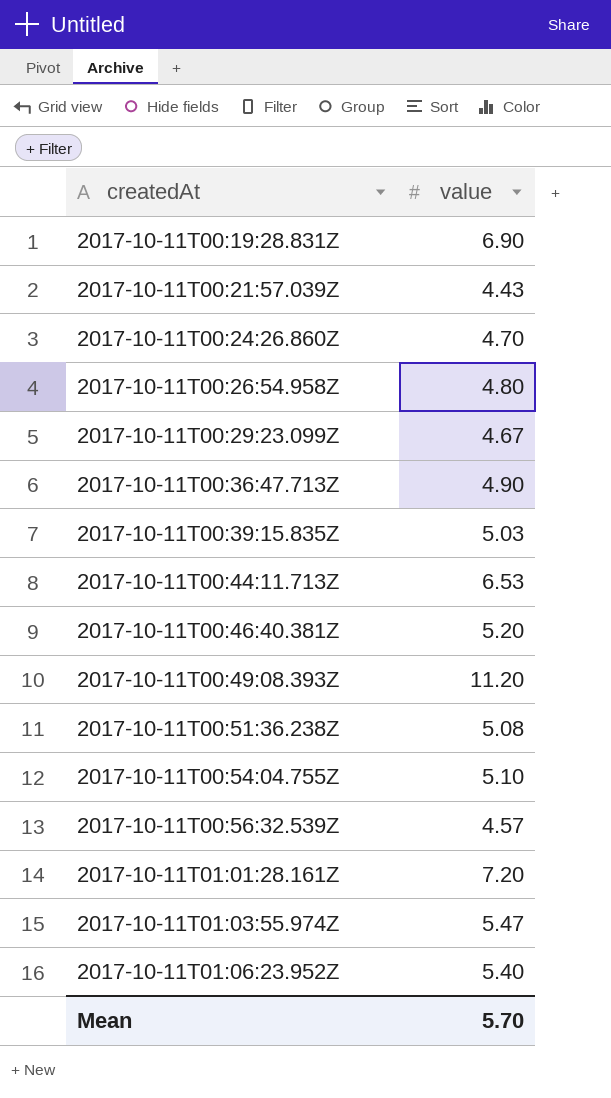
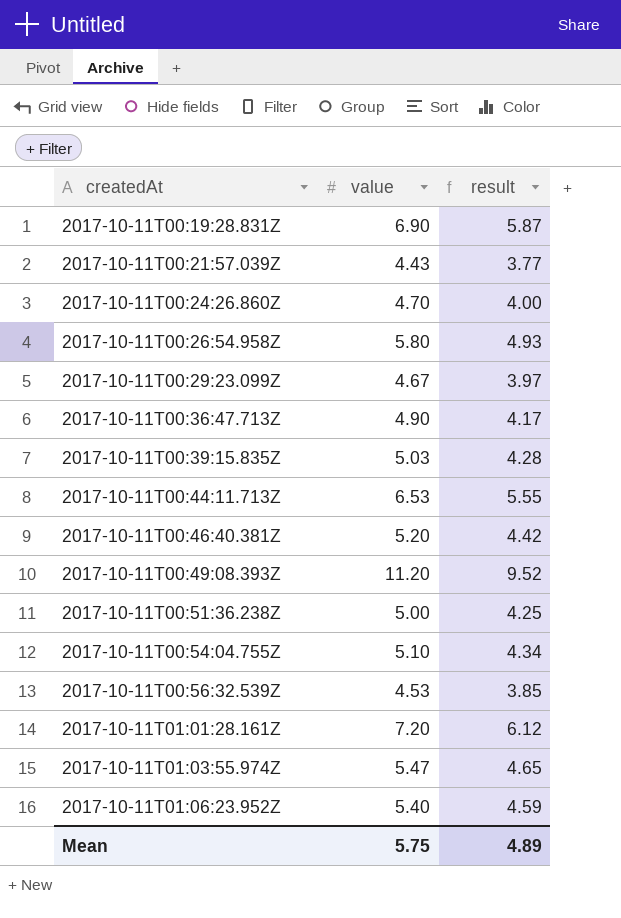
column result | formula: none -> [value] * 0.85
2017-10-11T00:26:54.958Z | value: 4.80 -> 5.80
2017-10-11T00:51:36.238Z | value: 5.08 -> 5.00
2017-10-11T00:56:32.539Z | value: 4.57 -> 4.53
Mean | value: 5.70 -> 5.75

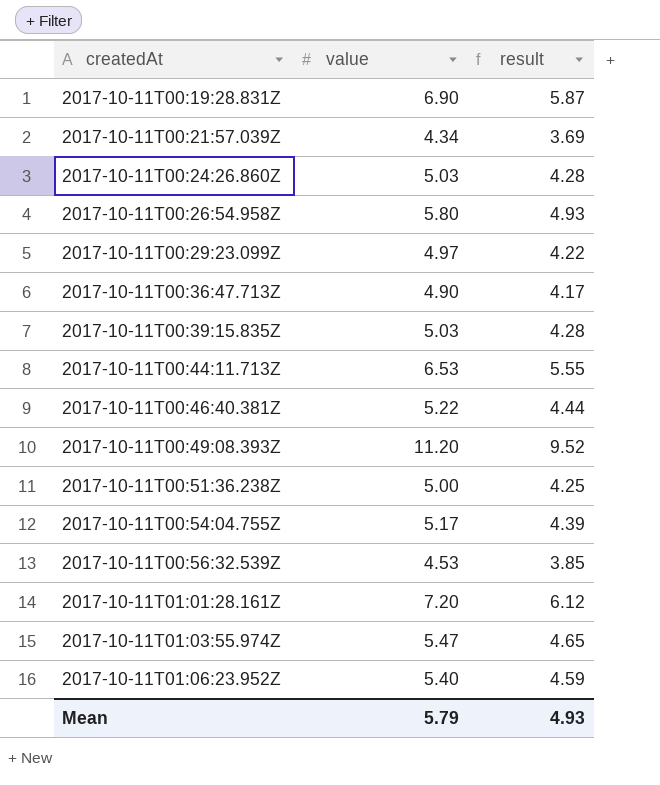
2017-10-11T00:21:57.039Z | value: 4.43 -> 4.34
2017-10-11T00:21:57.039Z | result: 3.77 -> 3.69
2017-10-11T00:24:26.860Z | value: 4.70 -> 5.03
2017-10-11T00:24:26.860Z | result: 4.00 -> 4.28
2017-10-11T00:29:23.099Z | value: 4.67 -> 4.97
2017-10-11T00:29:23.099Z | result: 3.97 -> 4.22
2017-10-11T00:46:40.381Z | value: 5.20 -> 5.22
2017-10-11T00:46:40.381Z | result: 4.42 -> 4.44
2017-10-11T00:54:04.755Z | value: 5.10 -> 5.17
2017-10-11T00:54:04.755Z | result: 4.34 -> 4.39
Mean | value: 5.75 -> 5.79
Mean | result: 4.89 -> 4.93

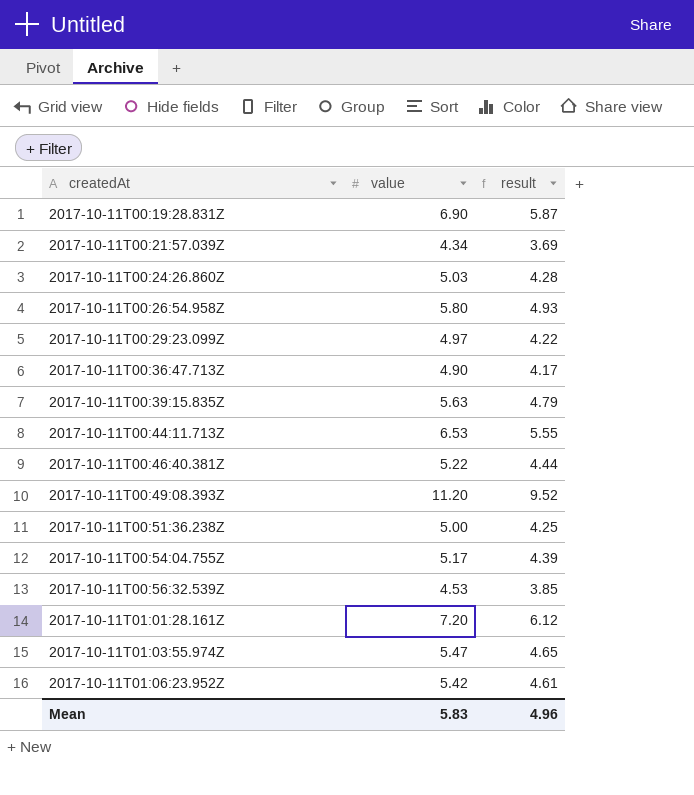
2017-10-11T00:39:15.835Z | value: 5.03 -> 5.63
2017-10-11T00:39:15.835Z | result: 4.28 -> 4.79
2017-10-11T01:06:23.952Z | value: 5.40 -> 5.42
2017-10-11T01:06:23.952Z | result: 4.59 -> 4.61
Mean | value: 5.79 -> 5.83
Mean | result: 4.93 -> 4.96

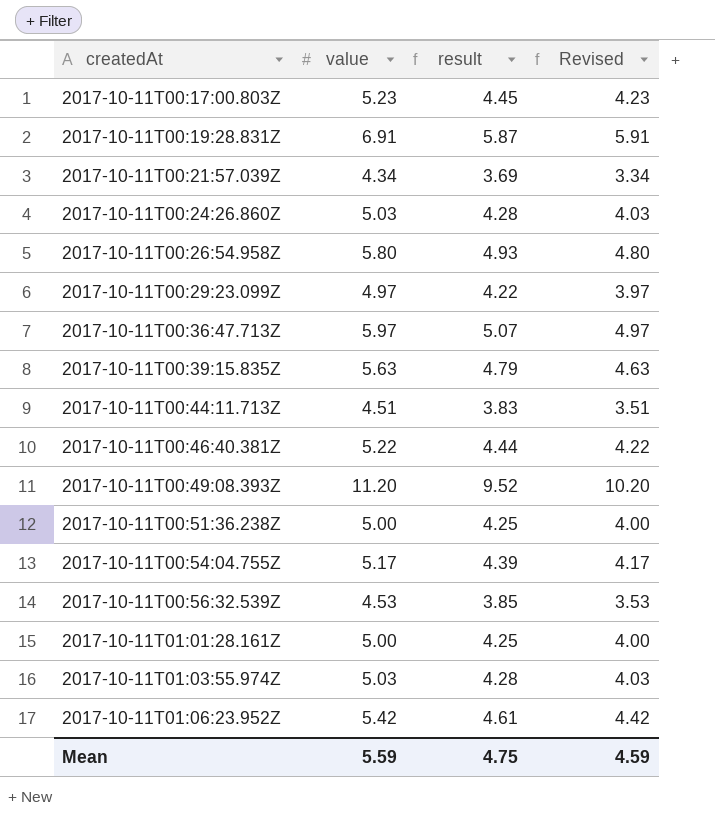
column Revised | formula: none -> [value] - 1
row 2017-10-11T00:17:00.803Z: none -> 5.23 | 4.45 | 4.23
2017-10-11T00:19:28.831Z | value: 6.90 -> 6.91
2017-10-11T00:36:47.713Z | value: 4.90 -> 5.97
2017-10-11T00:36:47.713Z | result: 4.17 -> 5.07
2017-10-11T00:44:11.713Z | value: 6.53 -> 4.51
2017-10-11T00:44:11.713Z | result: 5.55 -> 3.83
2017-10-11T01:01:28.161Z | value: 7.20 -> 5.00
2017-10-11T01:01:28.161Z | result: 6.12 -> 4.25
2017-10-11T01:03:55.974Z | value: 5.47 -> 5.03
2017-10-11T01:03:55.974Z | result: 4.65 -> 4.28
Mean | value: 5.83 -> 5.59
Mean | result: 4.96 -> 4.75

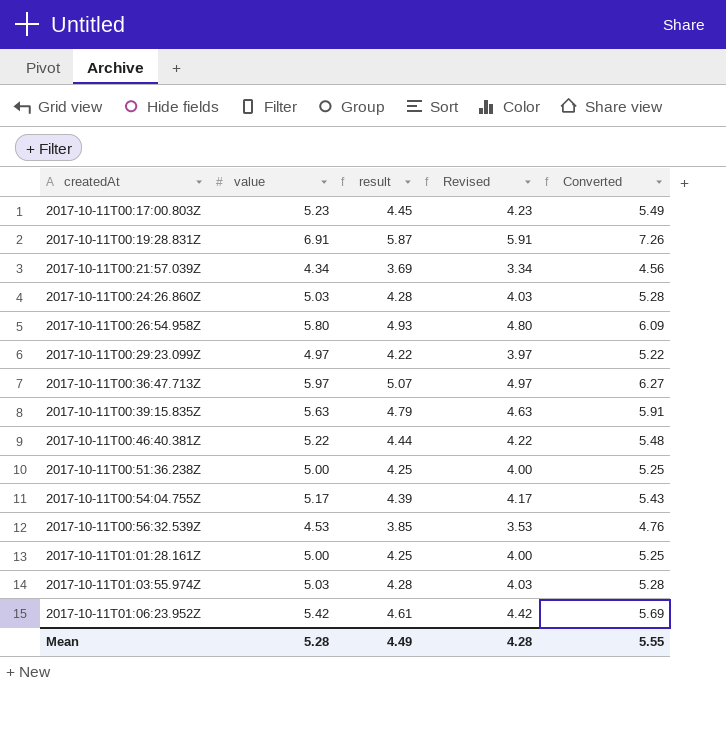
column Converted | formula: none -> [value] * 1.05
row 2017-10-11T00:44:11.713Z: 4.51 | 3.83 | 3.51 -> none
row 2017-10-11T00:49:08.393Z: 11.20 | 9.52 | 10.20 -> none
Mean | value: 5.59 -> 5.28
Mean | result: 4.75 -> 4.49
Mean | Revised: 4.59 -> 4.28

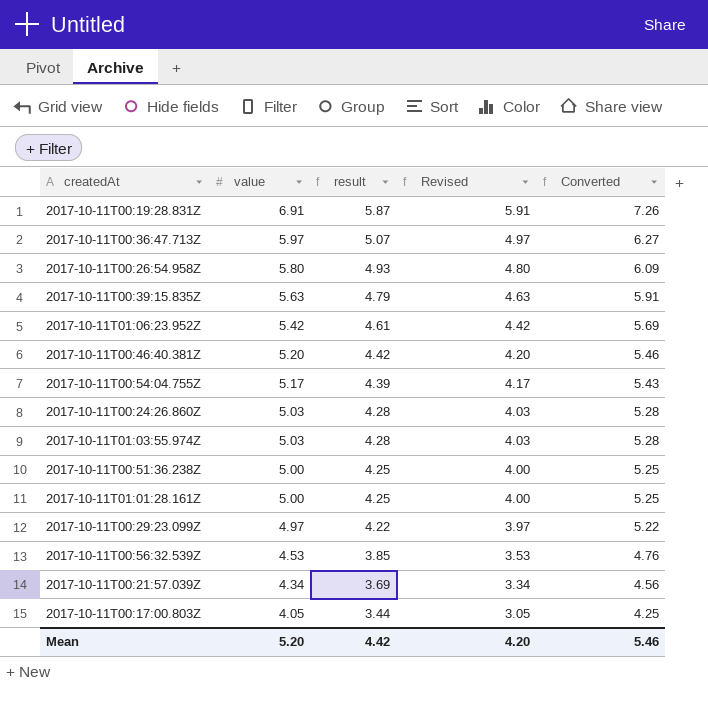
row order: createdAt ascending -> value descending
2017-10-11T00:46:40.381Z | value: 5.22 -> 5.20
2017-10-11T00:46:40.381Z | result: 4.44 -> 4.42
2017-10-11T00:46:40.381Z | Revised: 4.22 -> 4.20
2017-10-11T00:46:40.381Z | Converted: 5.48 -> 5.46
2017-10-11T00:17:00.803Z | value: 5.23 -> 4.05
2017-10-11T00:17:00.803Z | result: 4.45 -> 3.44
2017-10-11T00:17:00.803Z | Revised: 4.23 -> 3.05
2017-10-11T00:17:00.803Z | Converted: 5.49 -> 4.25
Mean | value: 5.28 -> 5.20
Mean | result: 4.49 -> 4.42
Mean | Revised: 4.28 -> 4.20
Mean | Converted: 5.55 -> 5.46

